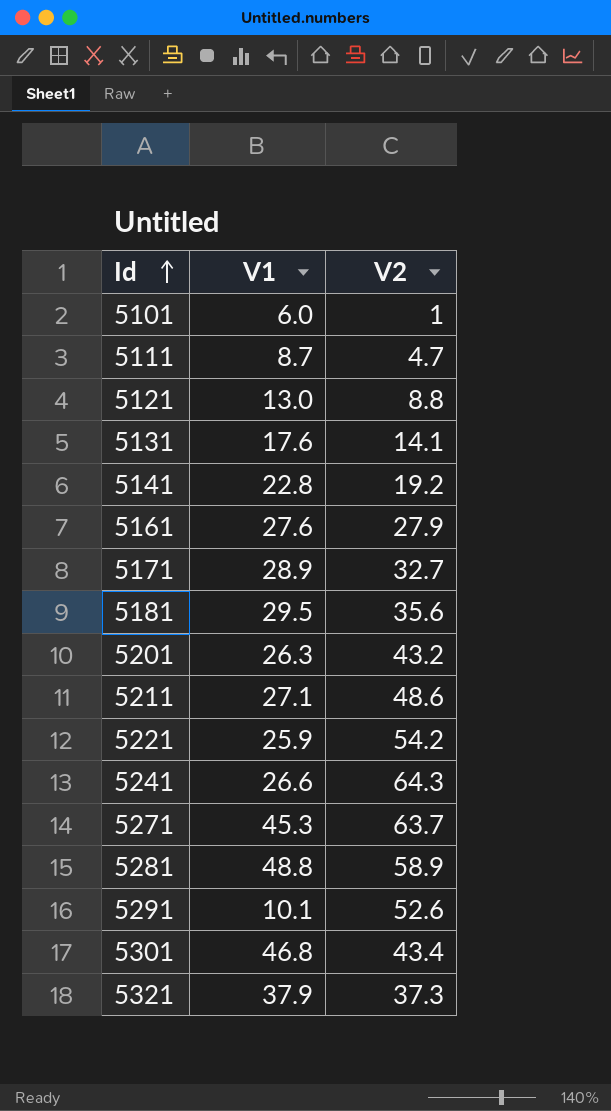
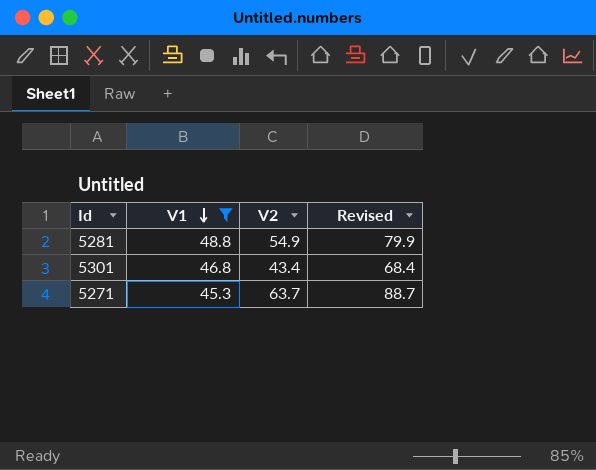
filter: none -> V1 >= 45.3
row order: Id ascending -> V1 descending
column Revised | formula: none -> [V2] + 25
5281 | V2: 58.9 -> 54.9

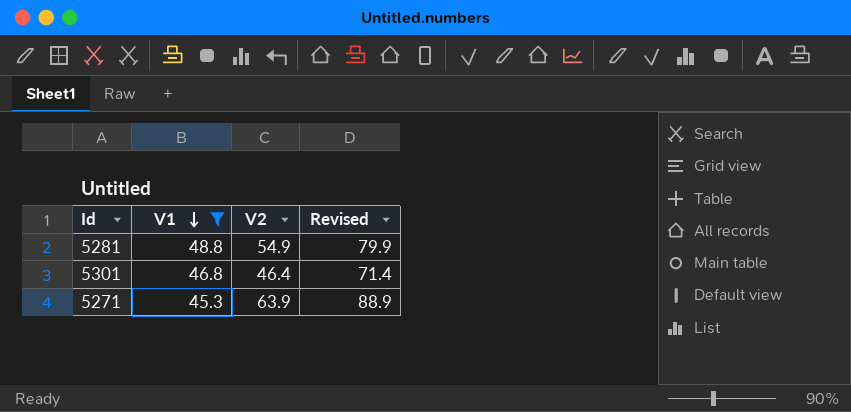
5301 | V2: 43.4 -> 46.4
5301 | Revised: 68.4 -> 71.4
5271 | V2: 63.7 -> 63.9
5271 | Revised: 88.7 -> 88.9

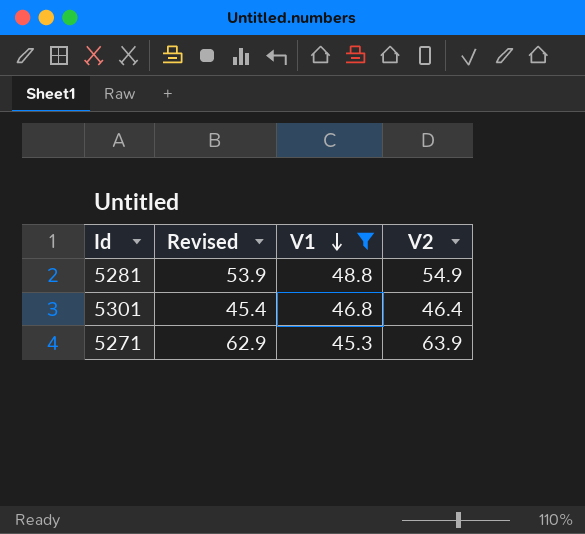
column Revised | formula: [V2] + 25 -> [V2] - 1
column Revised | position: 4 -> 2

